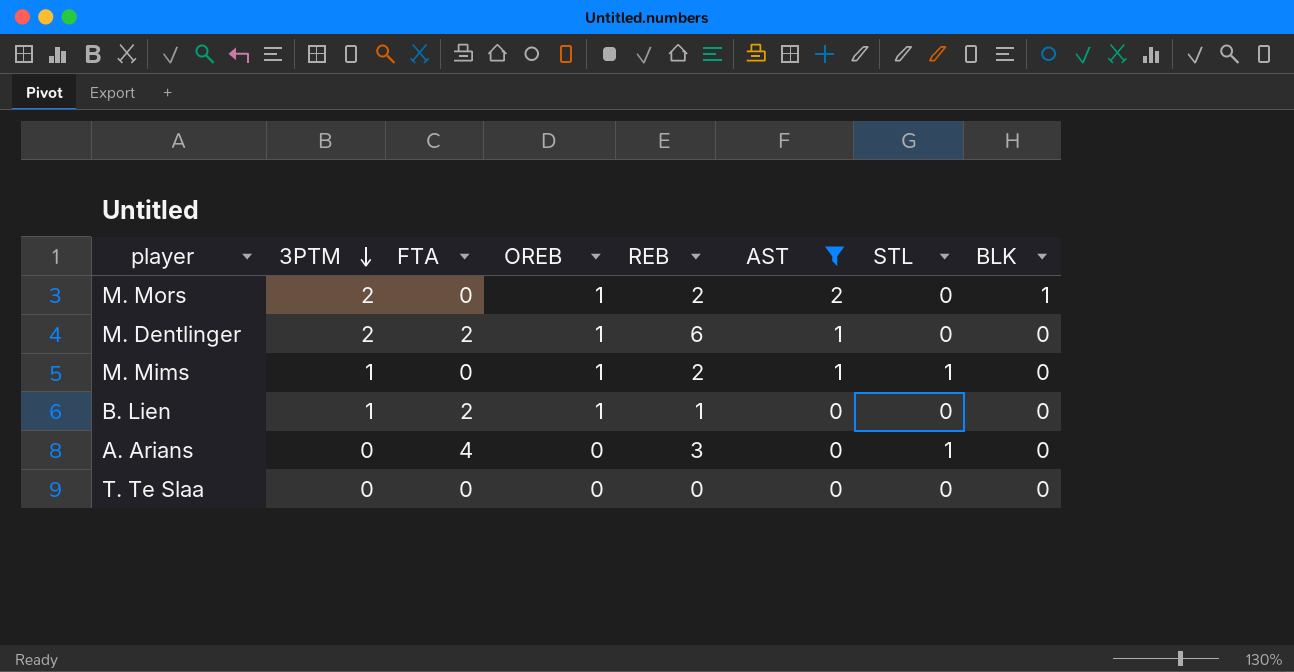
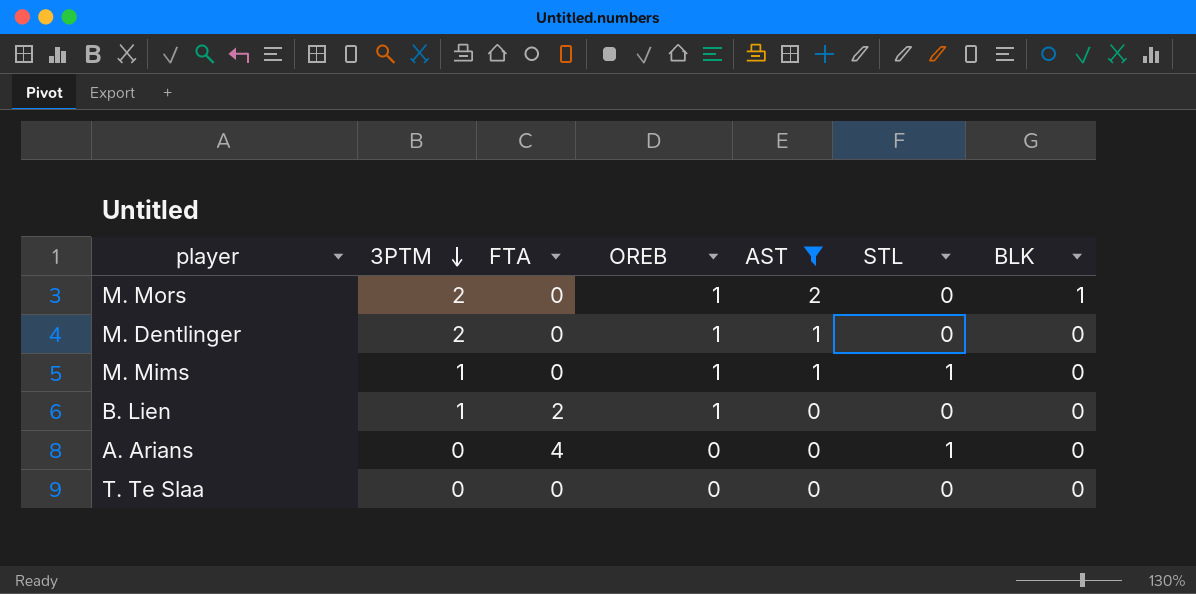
column REB | position: 5 -> none
M. Dentlinger | FTA: 2 -> 0

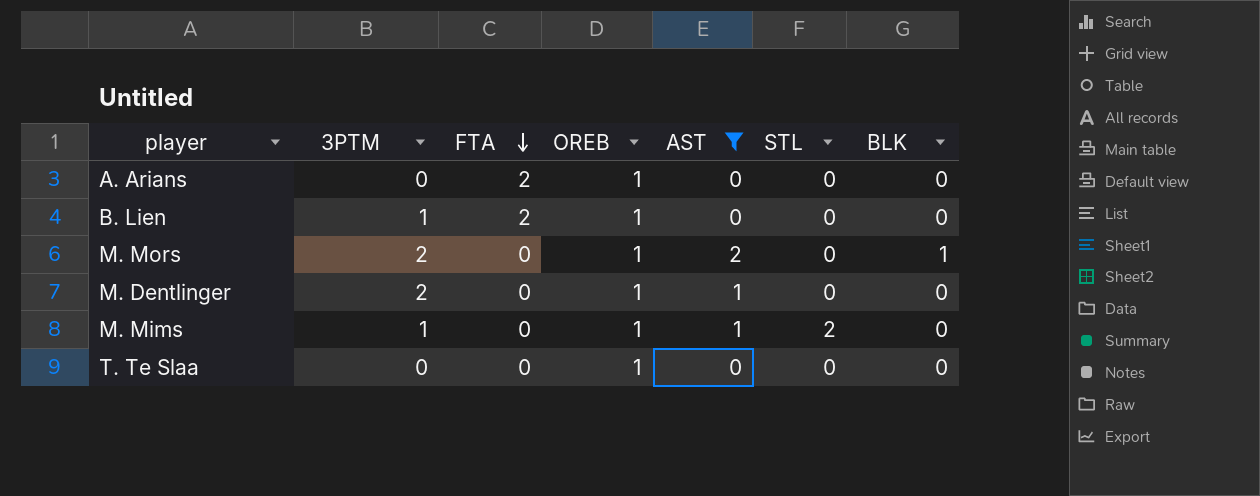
row order: 3PTM descending -> FTA descending
A. Arians | FTA: 4 -> 2
A. Arians | OREB: 0 -> 1
A. Arians | STL: 1 -> 0
M. Mims | STL: 1 -> 2
T. Te Slaa | OREB: 0 -> 1

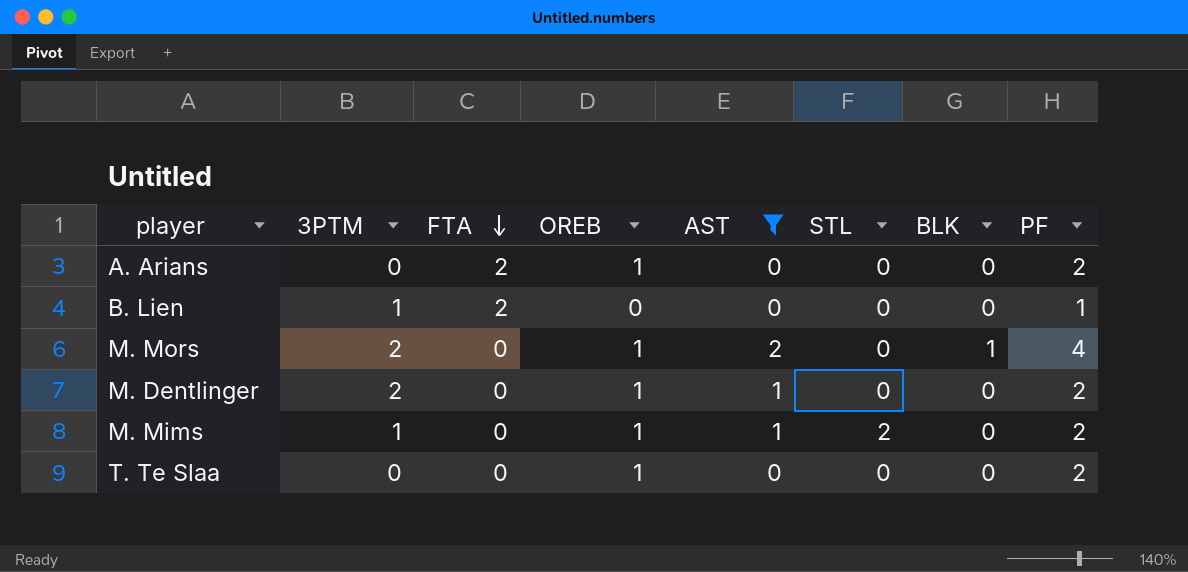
column PF | position: none -> 8
B. Lien | OREB: 1 -> 0

